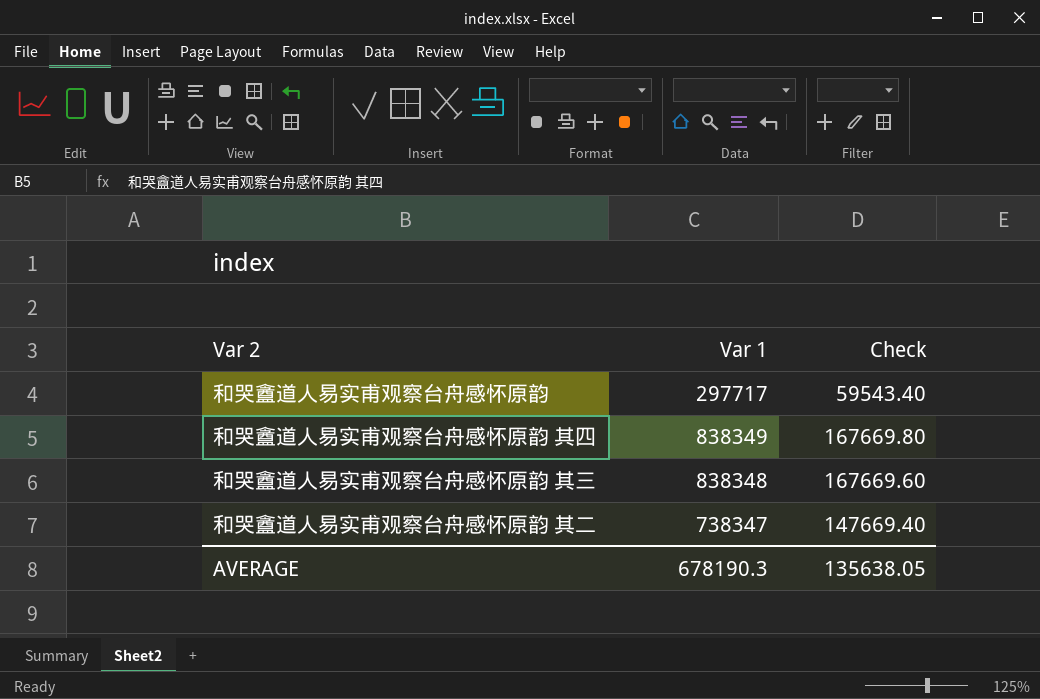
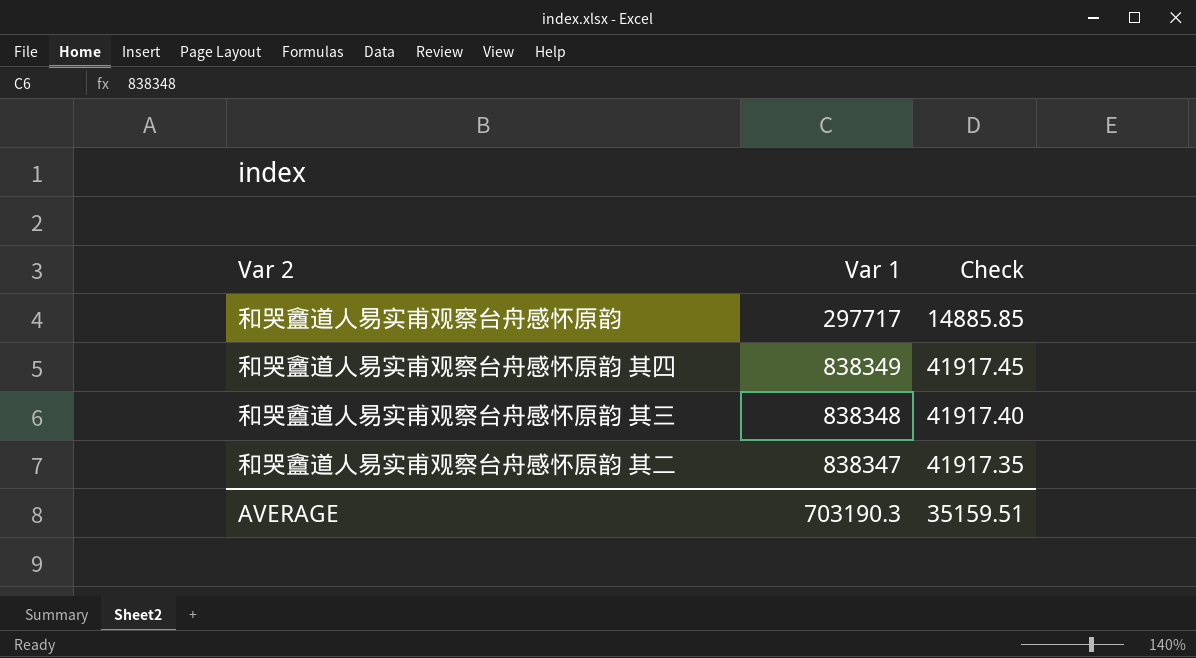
column Check | formula: [Var 1] * 0.2 -> [Var 1] * 0.05
和哭盦道人易实甫观察台舟感怀原韵 其二 | Var 1: 738347 -> 838347
AVERAGE | Var 1: 678190.3 -> 703190.3
AVERAGE | Check: 135638.05 -> 35159.51

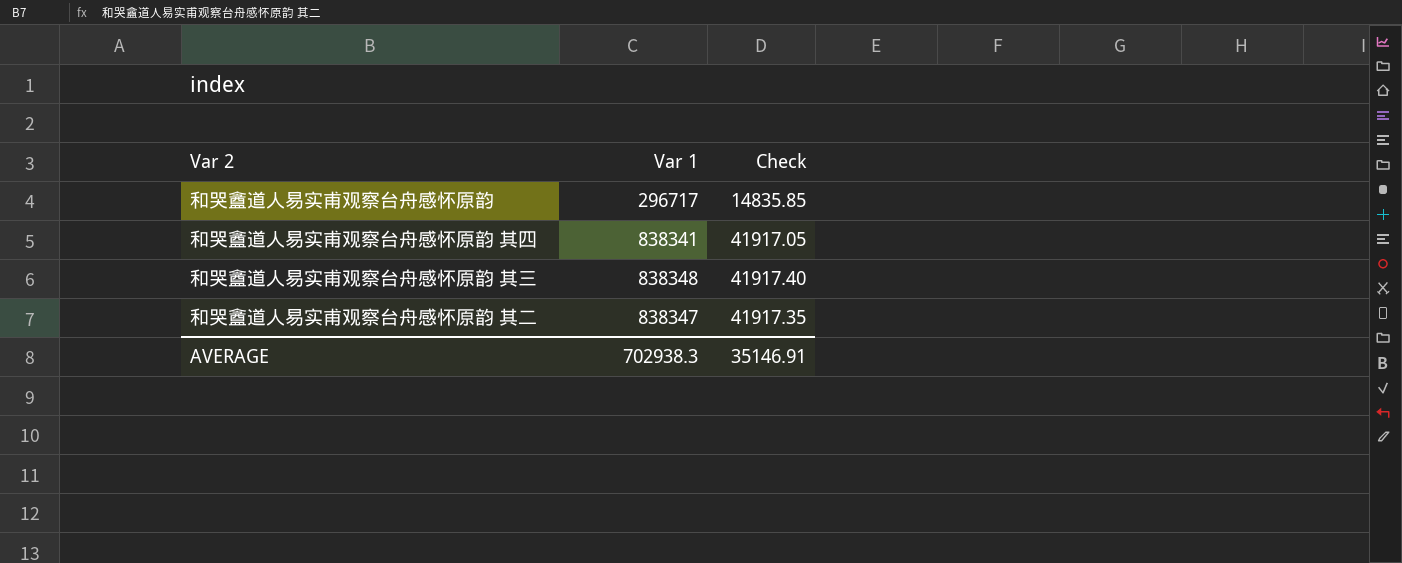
和哭盦道人易实甫观察台舟感怀原韵 | Var 1: 297717 -> 296717
和哭盦道人易实甫观察台舟感怀原韵 | Check: 14885.85 -> 14835.85
和哭盦道人易实甫观察台舟感怀原韵 其四 | Var 1: 838349 -> 838341
和哭盦道人易实甫观察台舟感怀原韵 其四 | Check: 41917.45 -> 41917.05
AVERAGE | Var 1: 703190.3 -> 702938.3
AVERAGE | Check: 35159.51 -> 35146.91

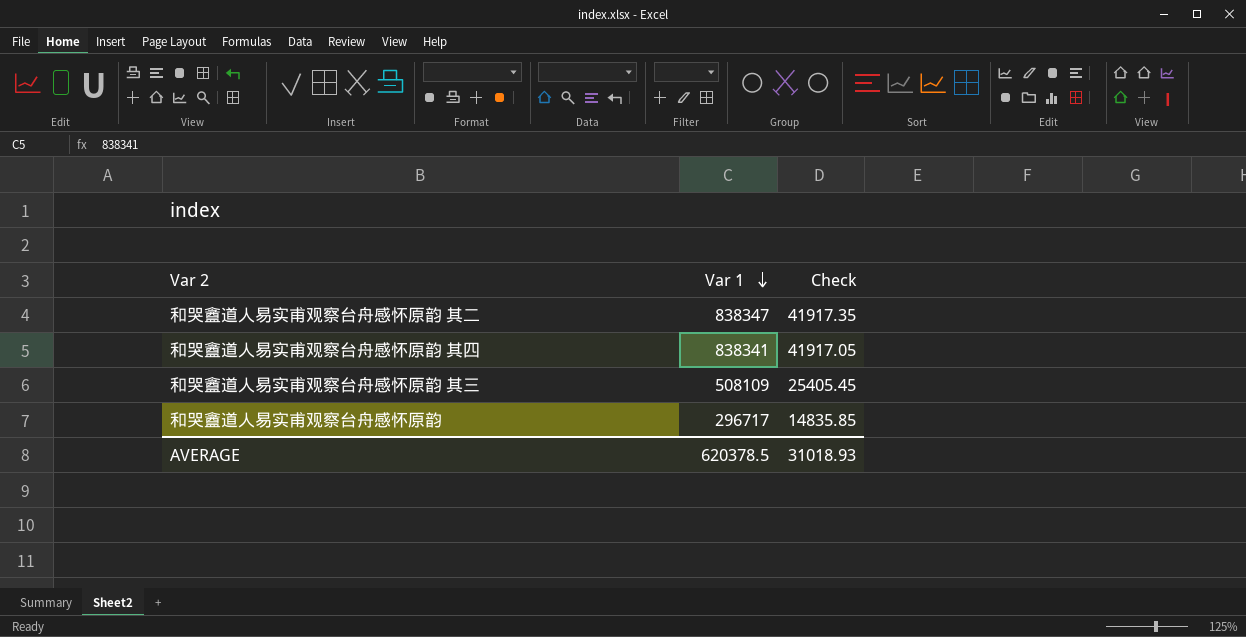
row order: none -> Var 1 descending
和哭盦道人易实甫观察台舟感怀原韵 其三 | Var 1: 838348 -> 508109
和哭盦道人易实甫观察台舟感怀原韵 其三 | Check: 41917.40 -> 25405.45
AVERAGE | Var 1: 702938.3 -> 620378.5
AVERAGE | Check: 35146.91 -> 31018.93

